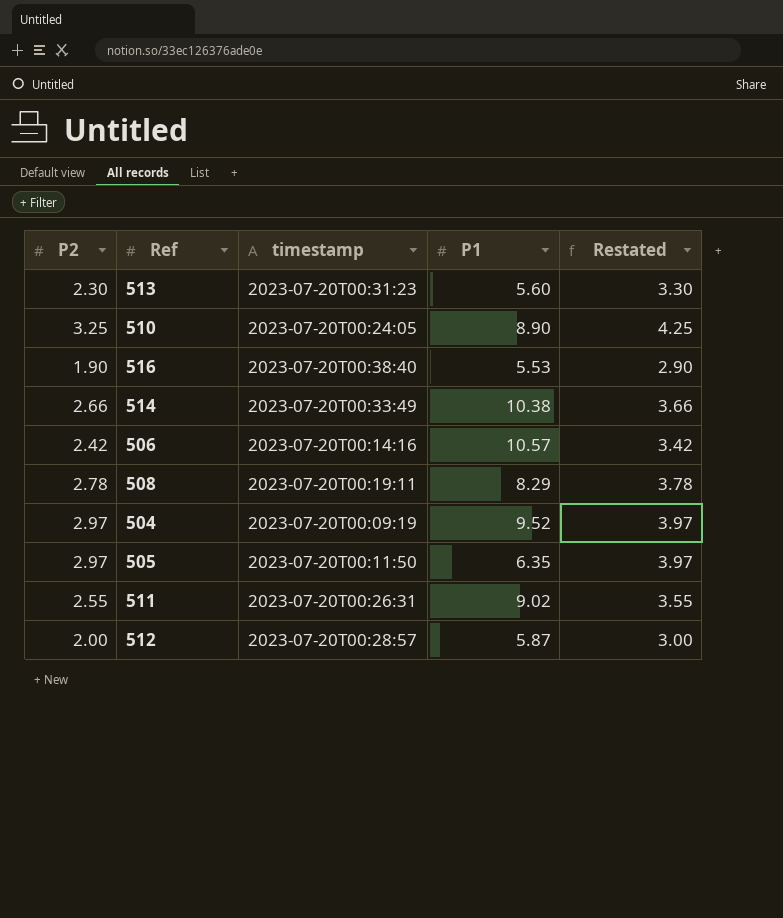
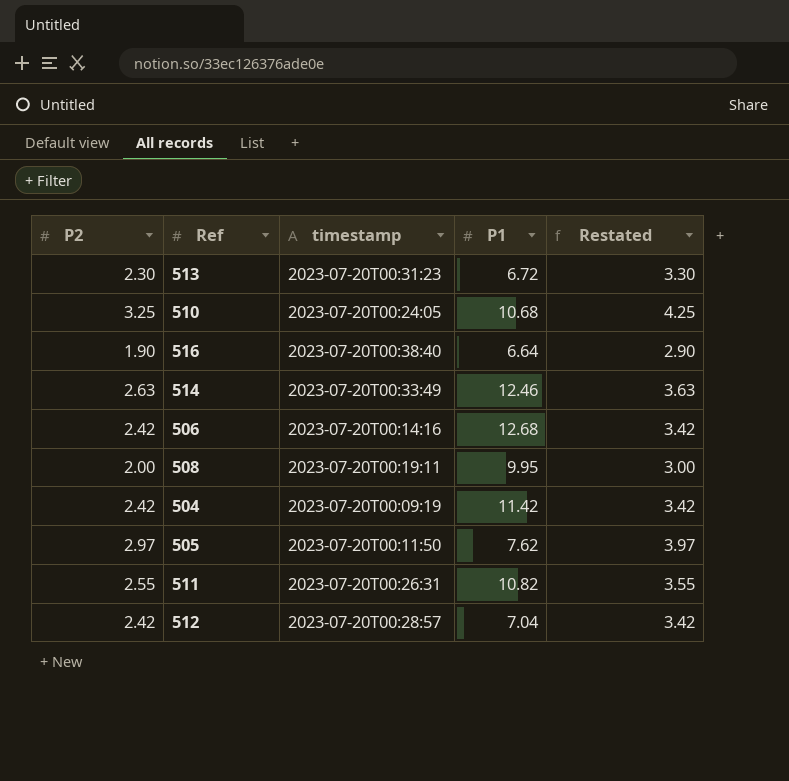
513 | P1: 5.60 -> 6.72
510 | P1: 8.90 -> 10.68
516 | P1: 5.53 -> 6.64
514 | P2: 2.66 -> 2.63
514 | P1: 10.38 -> 12.46
514 | Restated: 3.66 -> 3.63
506 | P1: 10.57 -> 12.68
508 | P2: 2.78 -> 2.00
508 | P1: 8.29 -> 9.95
508 | Restated: 3.78 -> 3.00
504 | P2: 2.97 -> 2.42
504 | P1: 9.52 -> 11.42
504 | Restated: 3.97 -> 3.42
505 | P1: 6.35 -> 7.62
511 | P1: 9.02 -> 10.82
512 | P2: 2.00 -> 2.42
512 | P1: 5.87 -> 7.04
512 | Restated: 3.00 -> 3.42

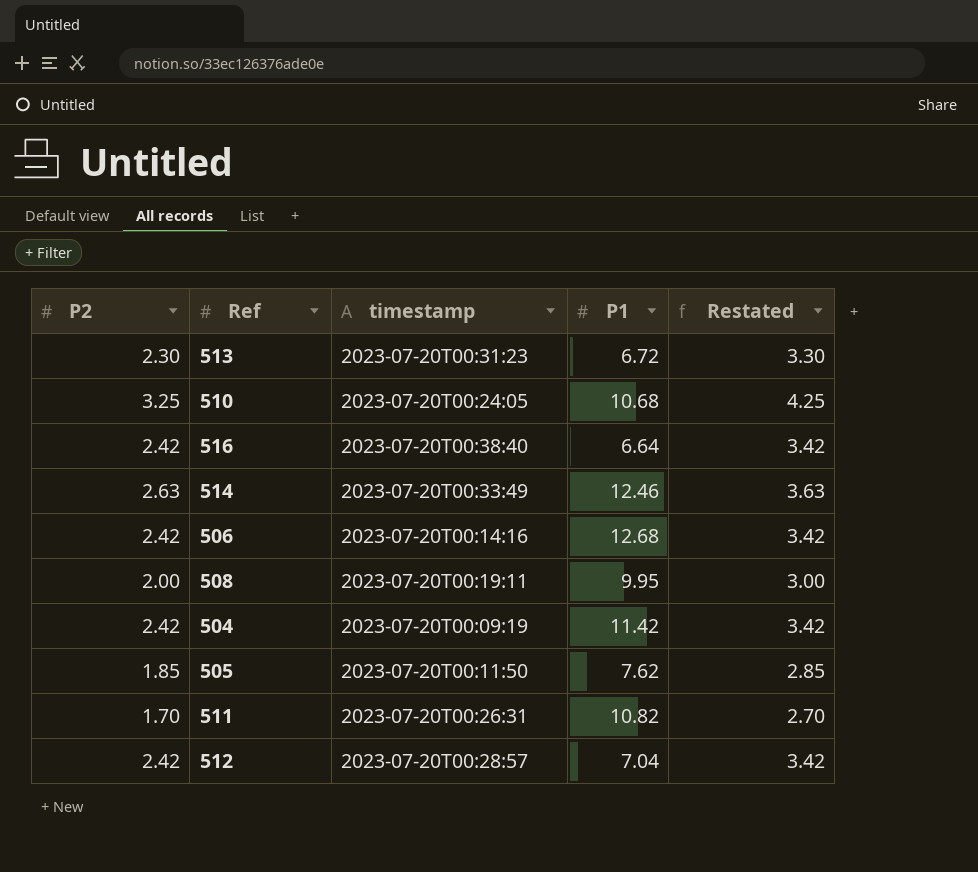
516 | P2: 1.90 -> 2.42
516 | Restated: 2.90 -> 3.42
505 | P2: 2.97 -> 1.85
505 | Restated: 3.97 -> 2.85
511 | P2: 2.55 -> 1.70
511 | Restated: 3.55 -> 2.70

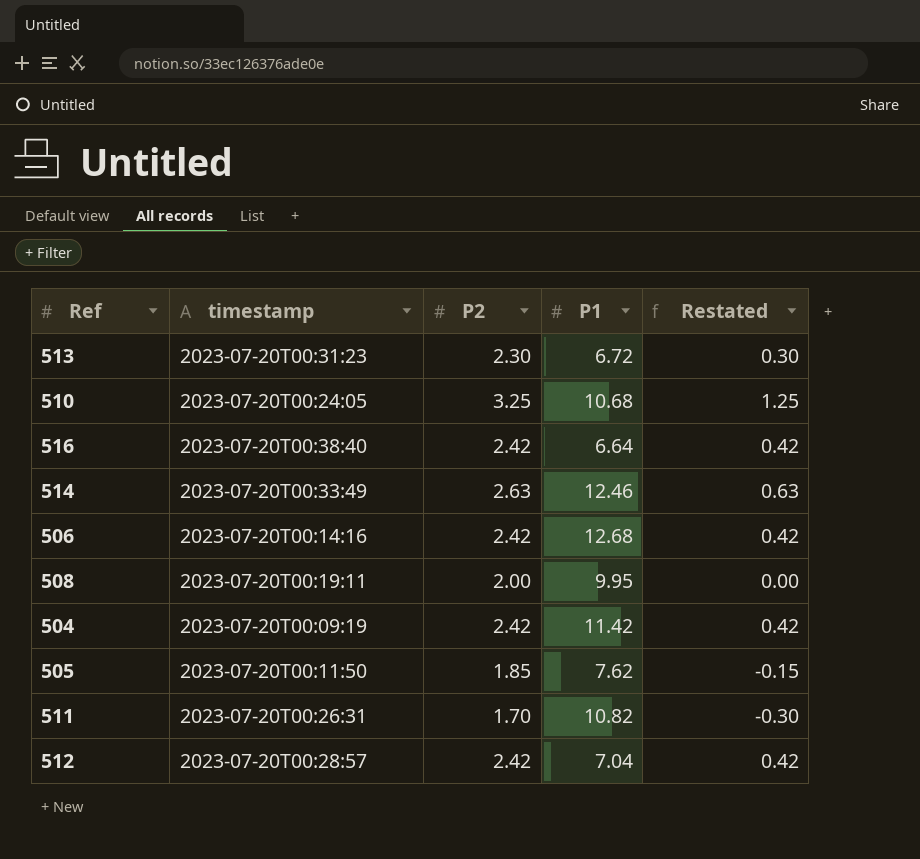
column P2 | position: 1 -> 3
column Restated | formula: [P2] + 1 -> [P2] - 2

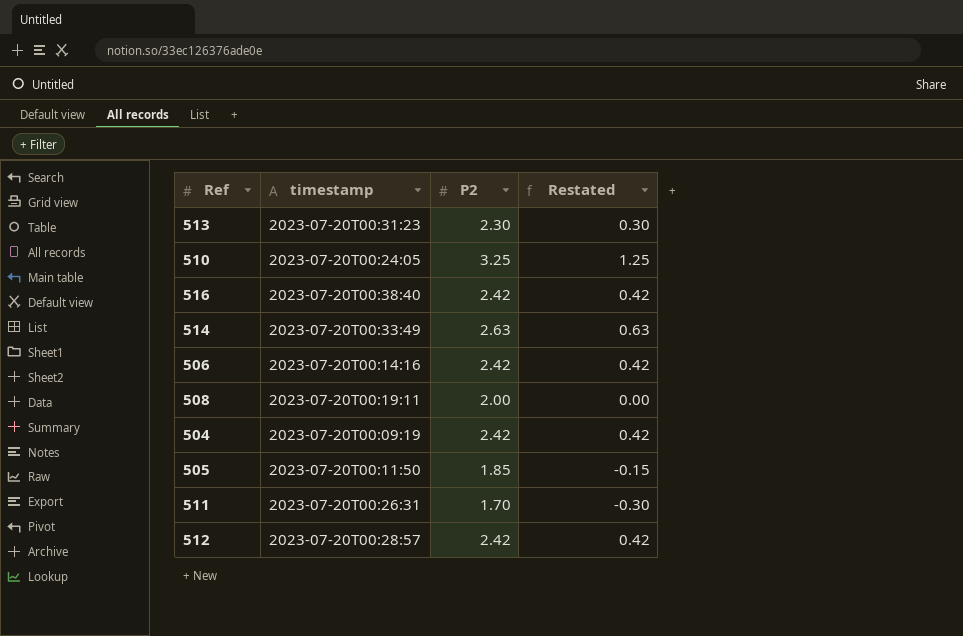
column P1 | position: 4 -> none

